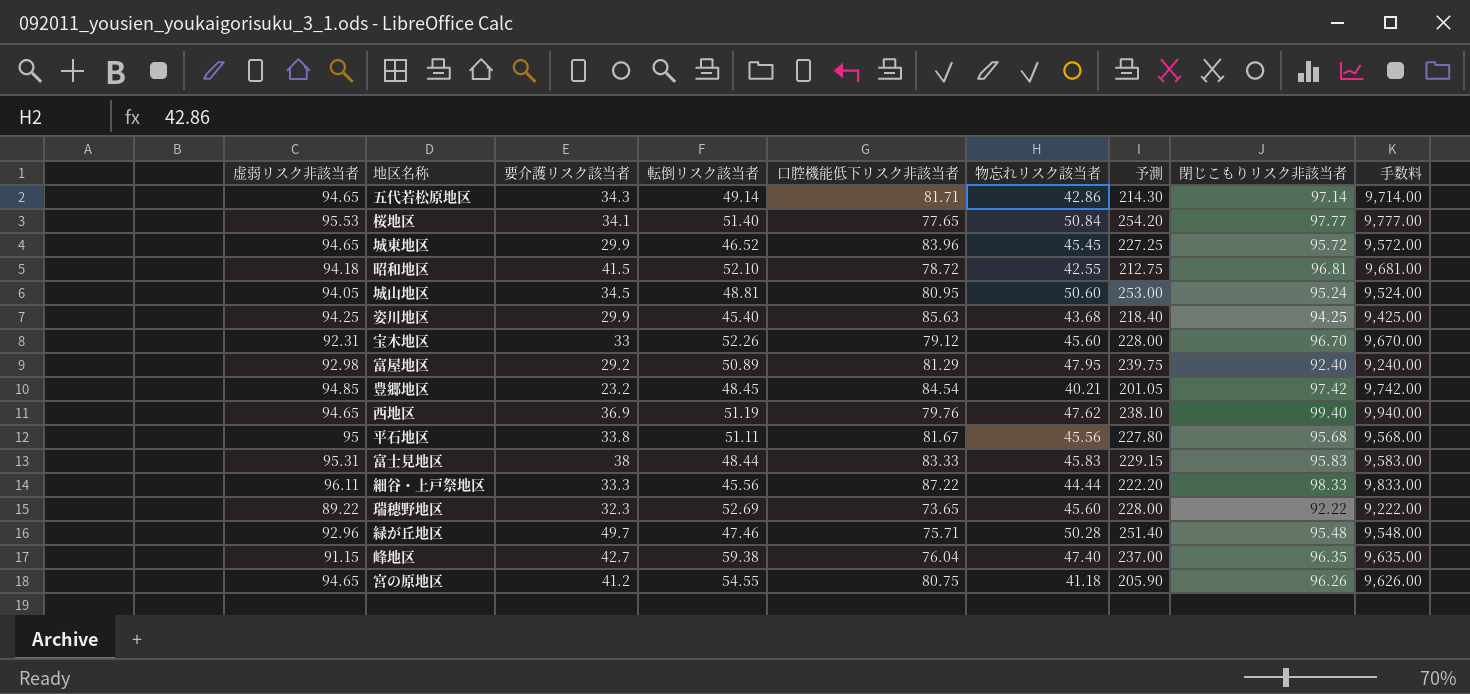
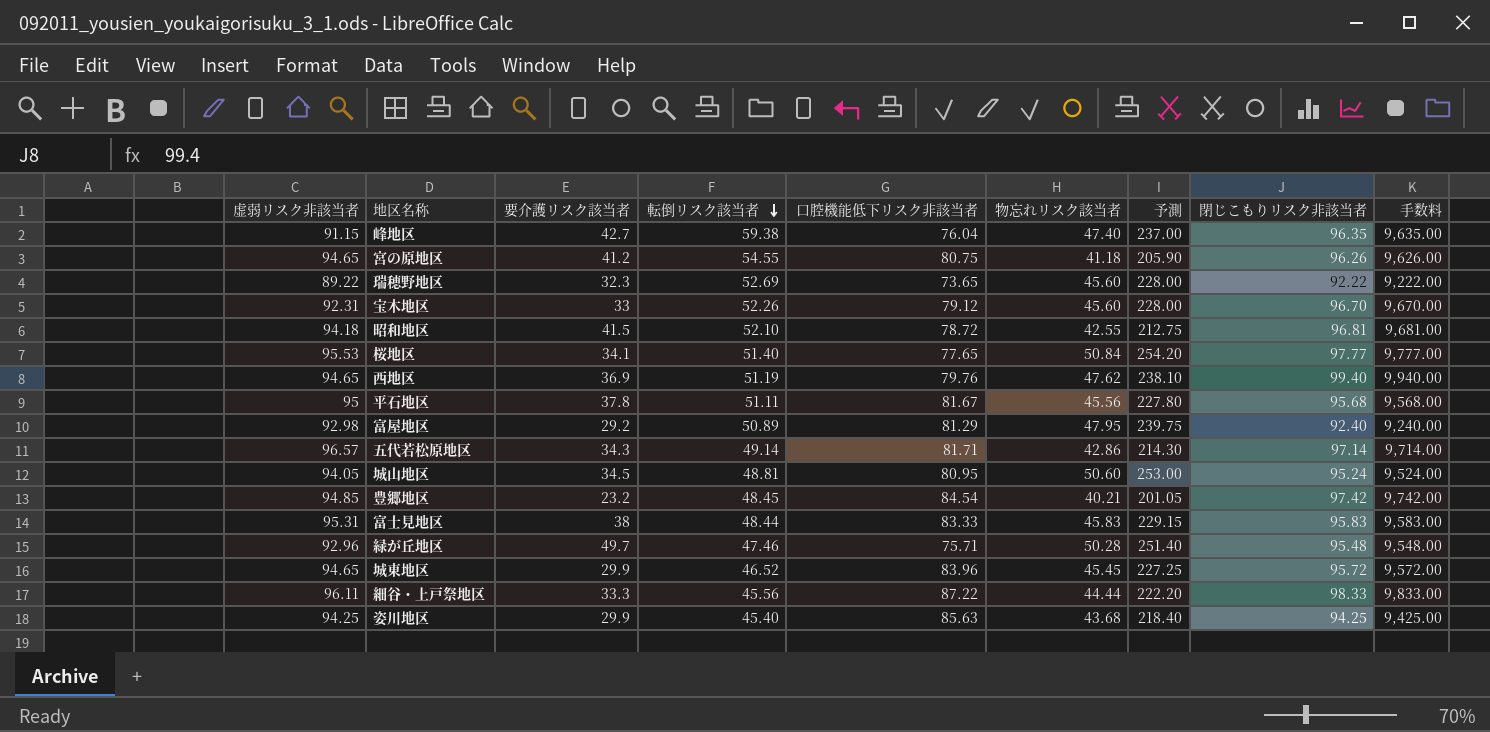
row order: none -> 転倒リスク該当者 descending
平石地区 | 要介護リスク該当者: 33.8 -> 37.8
五代若松原地区 | 虚弱リスク非該当者: 94.65 -> 96.57

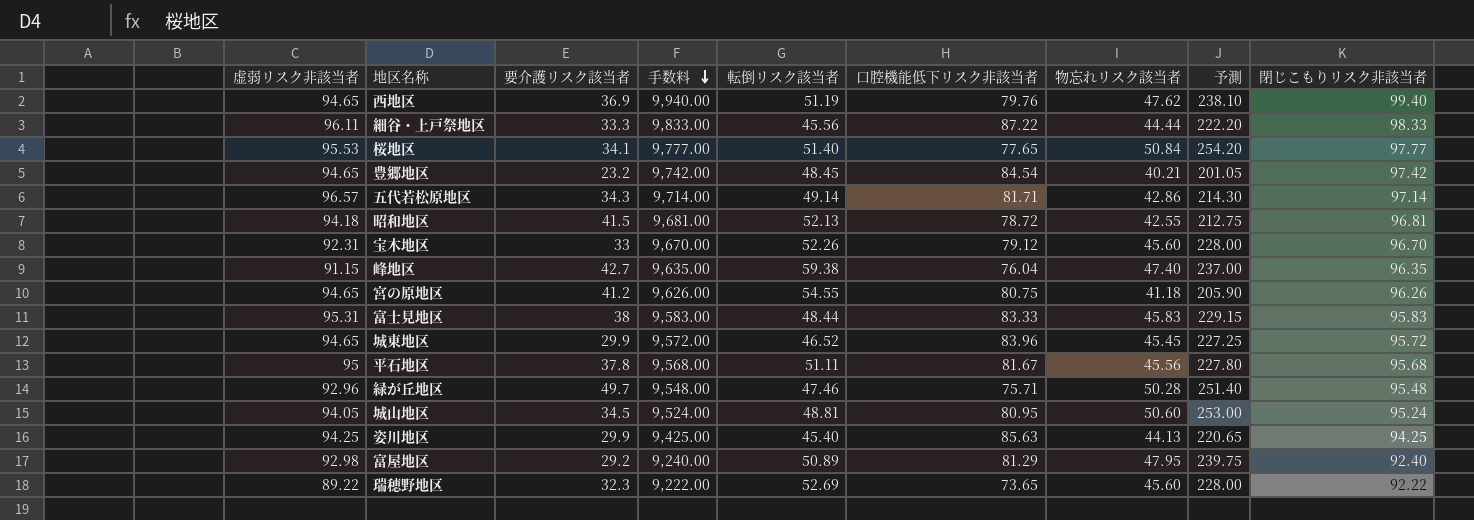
row order: 転倒リスク該当者 descending -> 手数料 descending
column 手数料 | position: 9 -> 4
豊郷地区 | 虚弱リスク非該当者: 94.85 -> 94.65
昭和地区 | 転倒リスク該当者: 52.10 -> 52.13
姿川地区 | 物忘れリスク該当者: 43.68 -> 44.13
姿川地区 | 予測: 218.40 -> 220.65

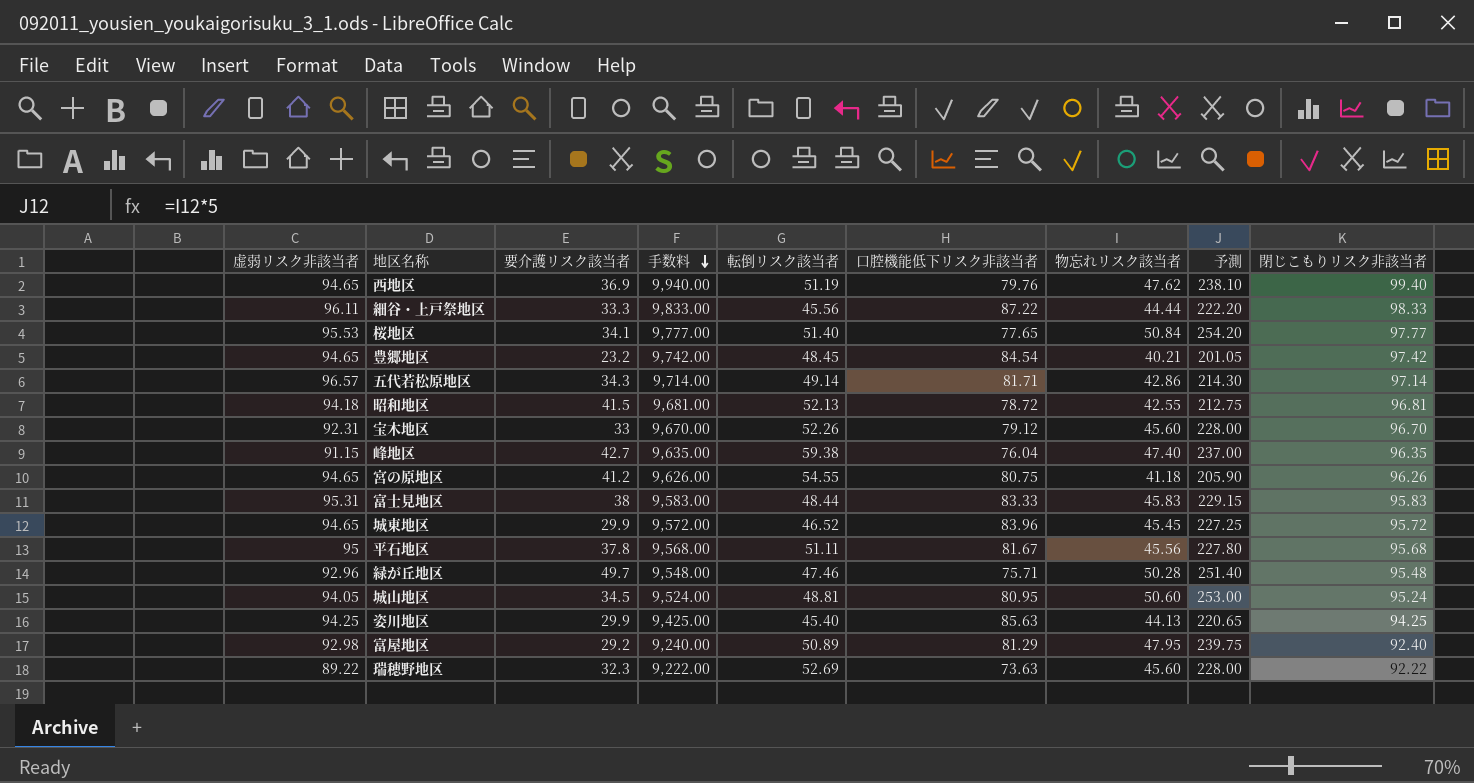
瑞穂野地区 | 口腔機能低下リスク非該当者: 73.65 -> 73.63

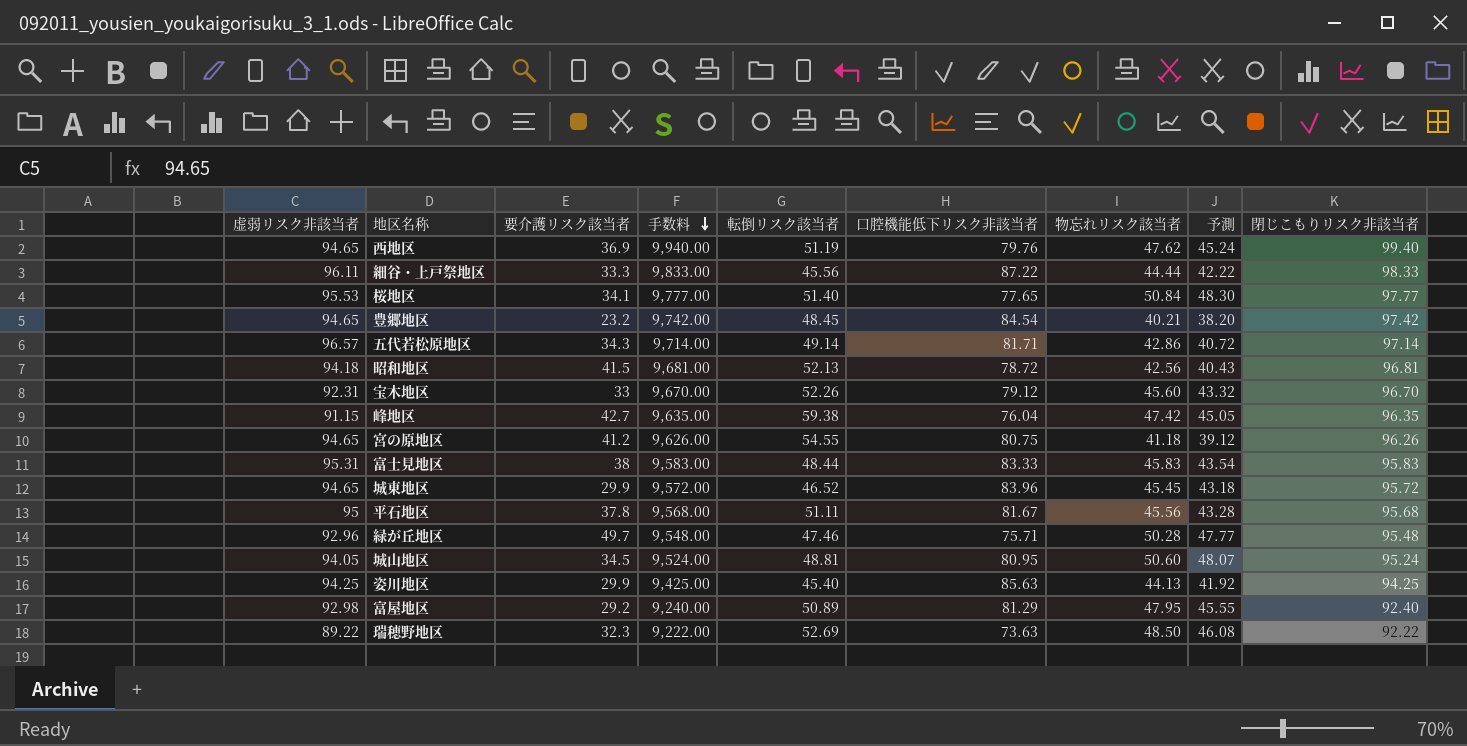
column 予測 | formula: [物忘れリスク該当者] * 5 -> [物忘れリスク該当者] * 0.95
昭和地区 | 物忘れリスク該当者: 42.55 -> 42.56
峰地区 | 物忘れリスク該当者: 47.40 -> 47.42
瑞穂野地区 | 物忘れリスク該当者: 45.60 -> 48.50

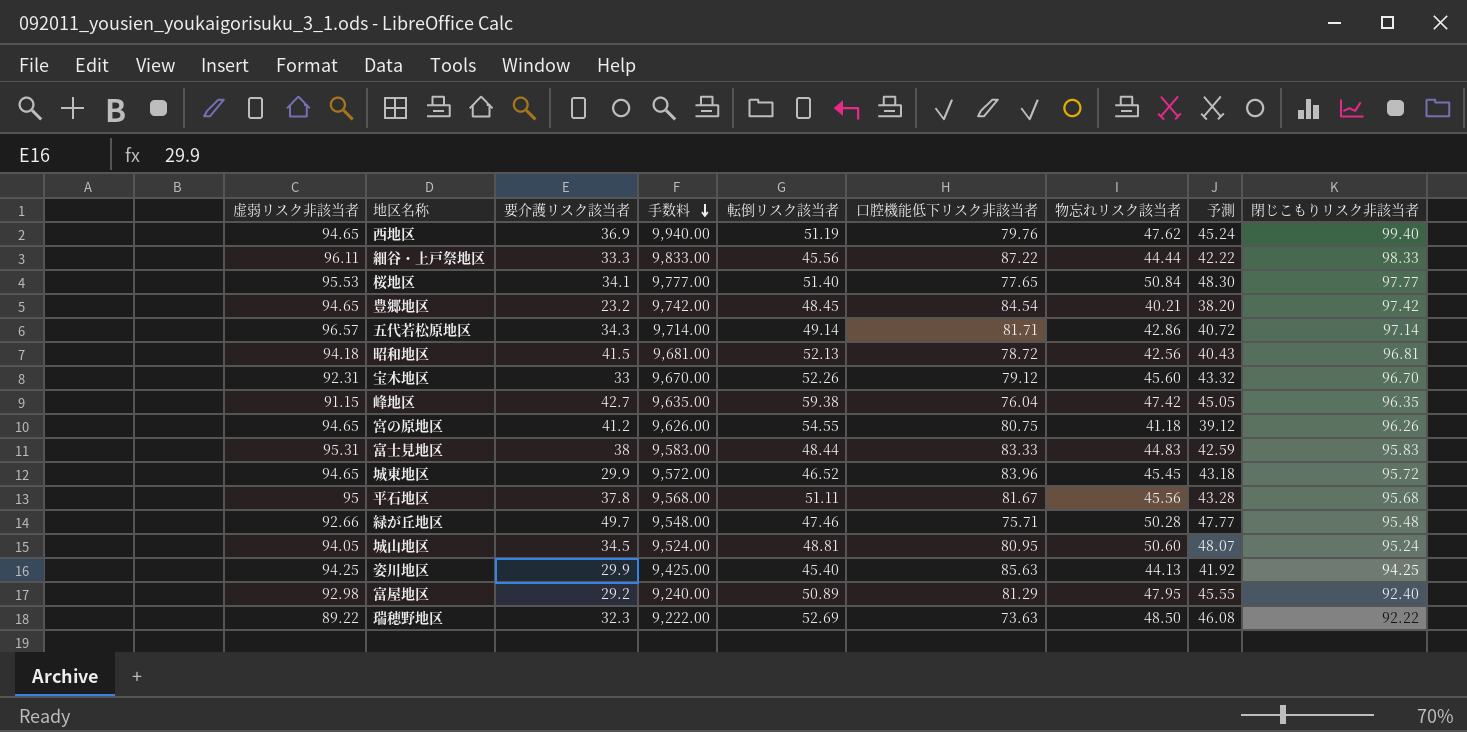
富士見地区 | 物忘れリスク該当者: 45.83 -> 44.83
富士見地区 | 予測: 43.54 -> 42.59
緑が丘地区 | 虚弱リスク非該当者: 92.96 -> 92.66

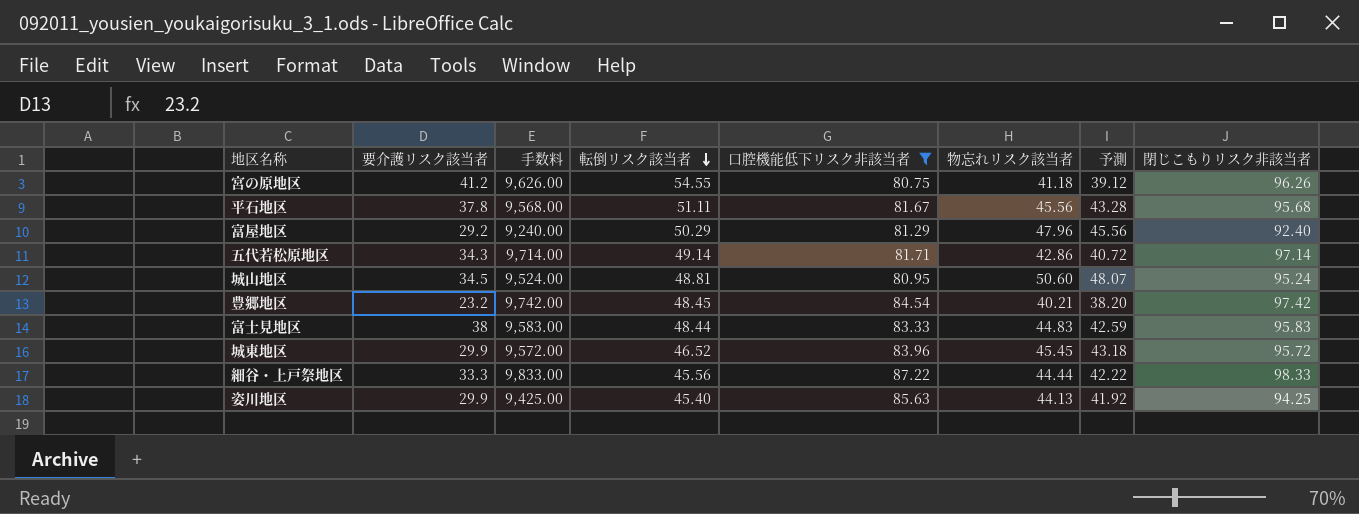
filter: none -> 口腔機能低下リスク非該当者 >= 80.75
row order: 手数料 descending -> 転倒リスク該当者 descending
column 虚弱リスク非該当者 | position: 1 -> none
富屋地区 | 転倒リスク該当者: 50.89 -> 50.29
富屋地区 | 物忘れリスク該当者: 47.95 -> 47.96
富屋地区 | 予測: 45.55 -> 45.56

